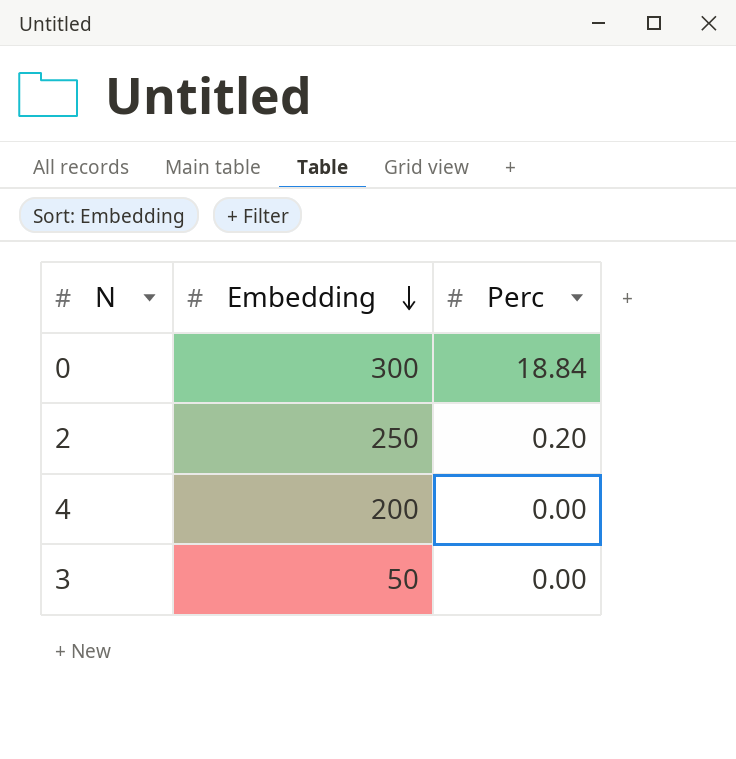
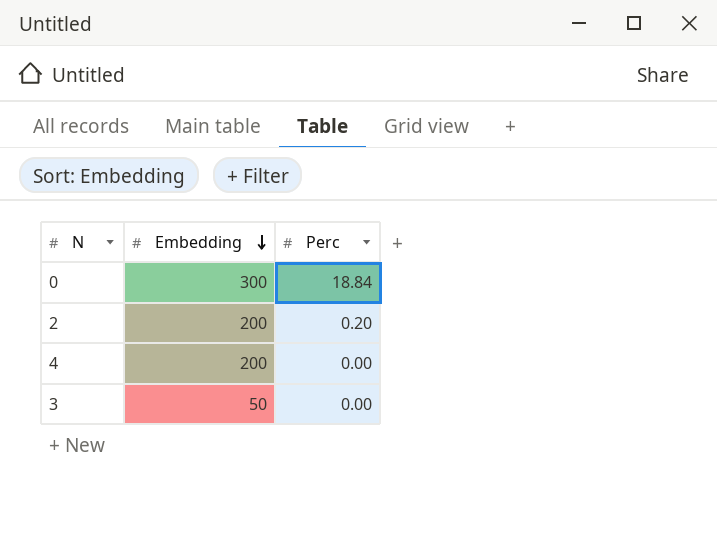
2 | Embedding: 250 -> 200

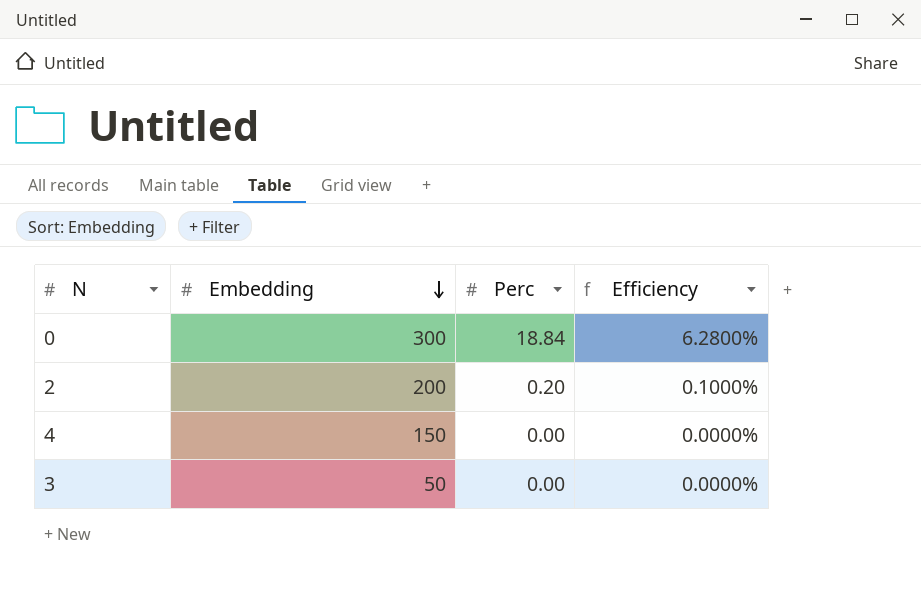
column Efficiency | formula: none -> [Perc] / [Embedding]
4 | Embedding: 200 -> 150

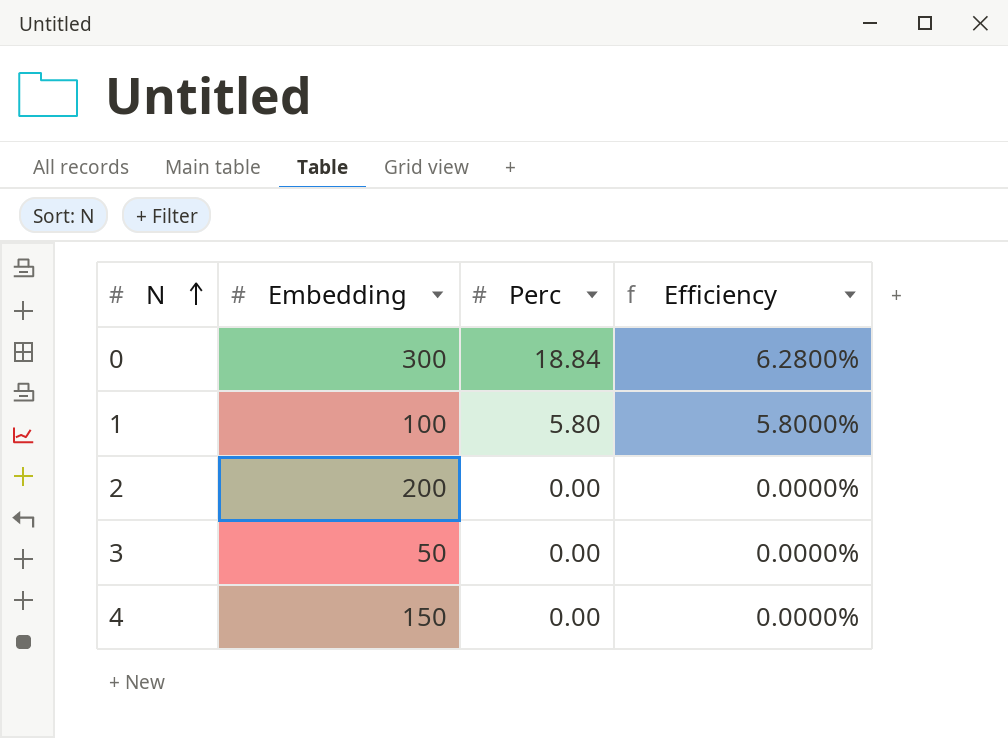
row order: Embedding descending -> N ascending
row 1: none -> 100 | 5.80 | 5.8000%
2 | Perc: 0.20 -> 0.00
2 | Efficiency: 0.1000% -> 0.0000%

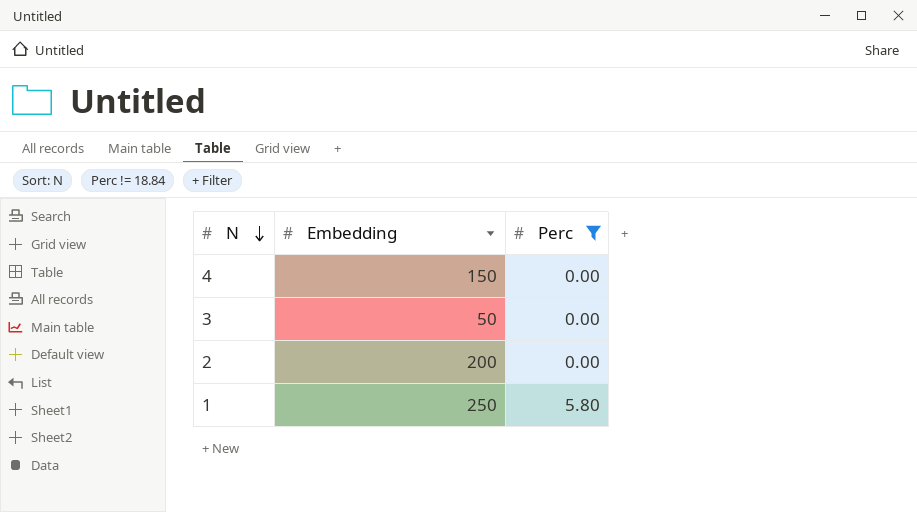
filter: none -> Perc != 18.84
row order: N ascending -> N descending
column Efficiency | formula: [Perc] / [Embedding] -> none
1 | Embedding: 100 -> 250

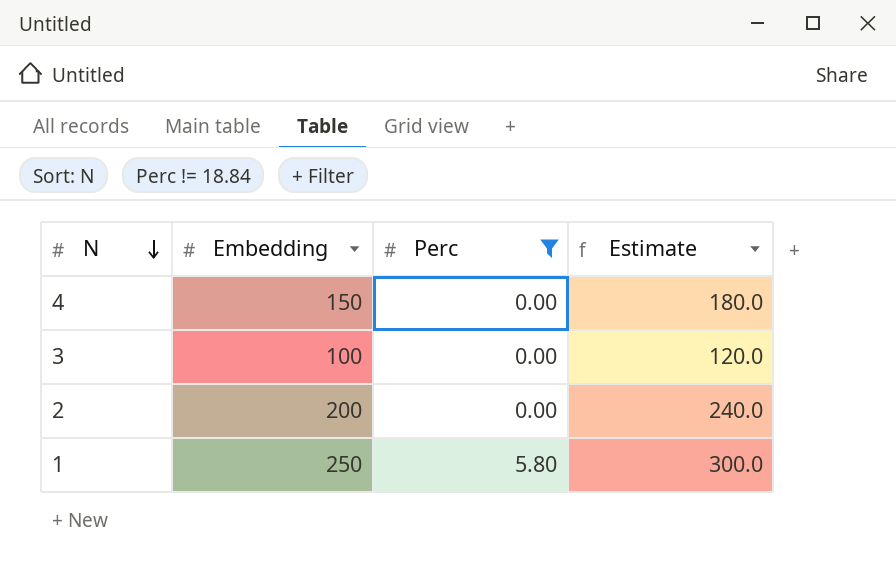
column Estimate | formula: none -> [Embedding] * 1.2
3 | Embedding: 50 -> 100

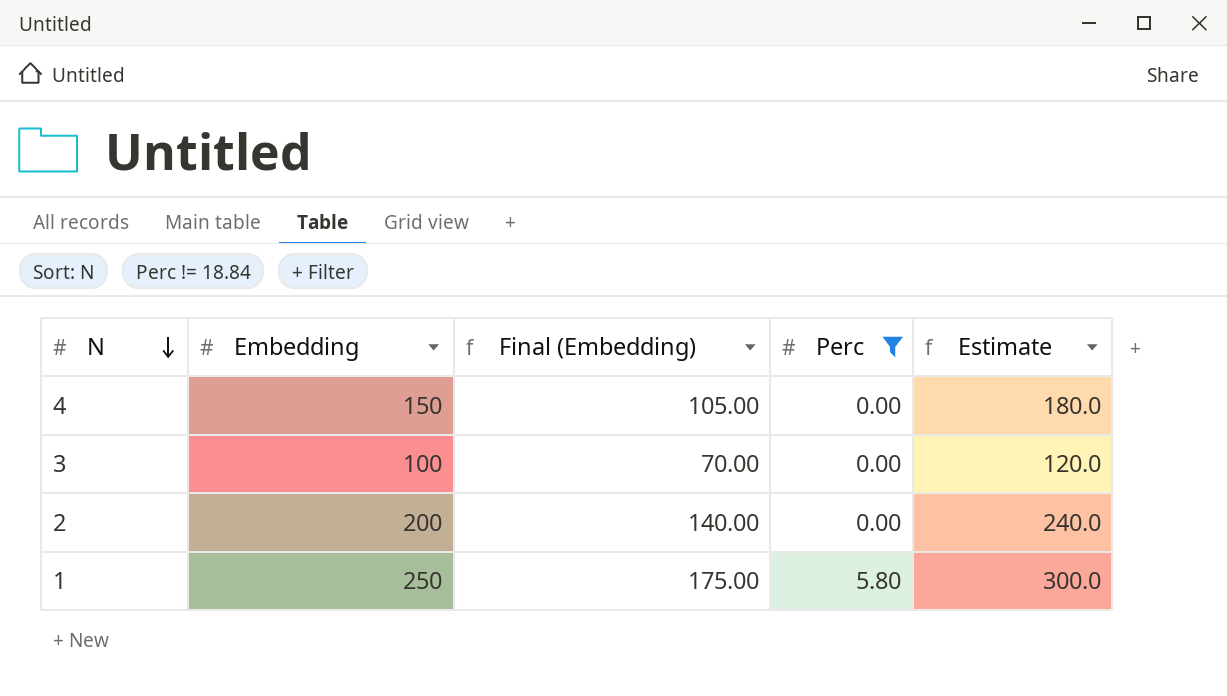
column Final (Embedding) | formula: none -> [Embedding] * 0.7

